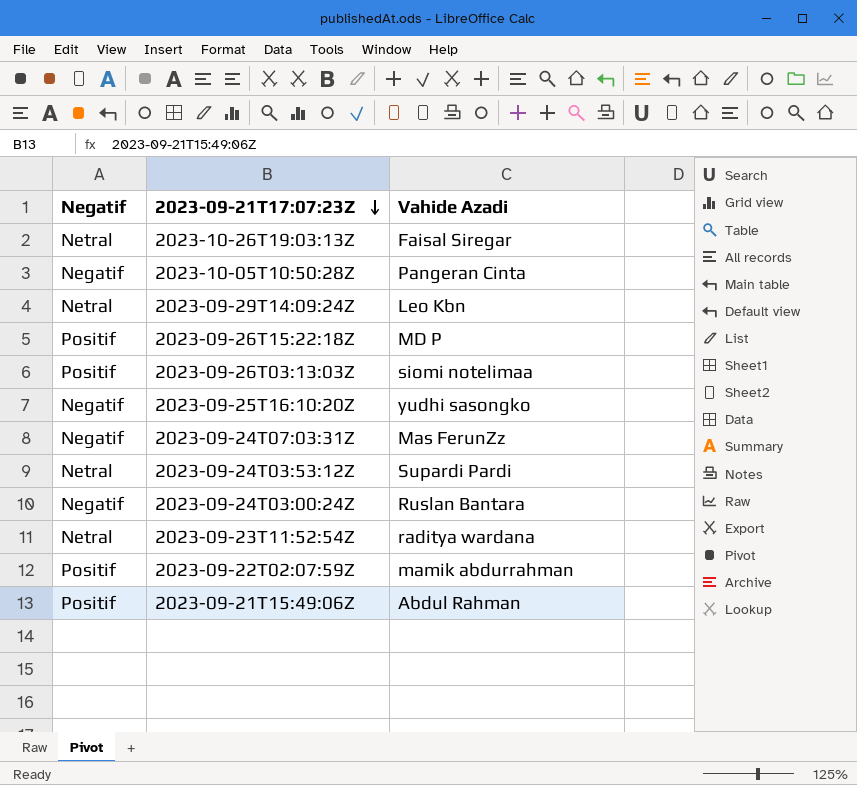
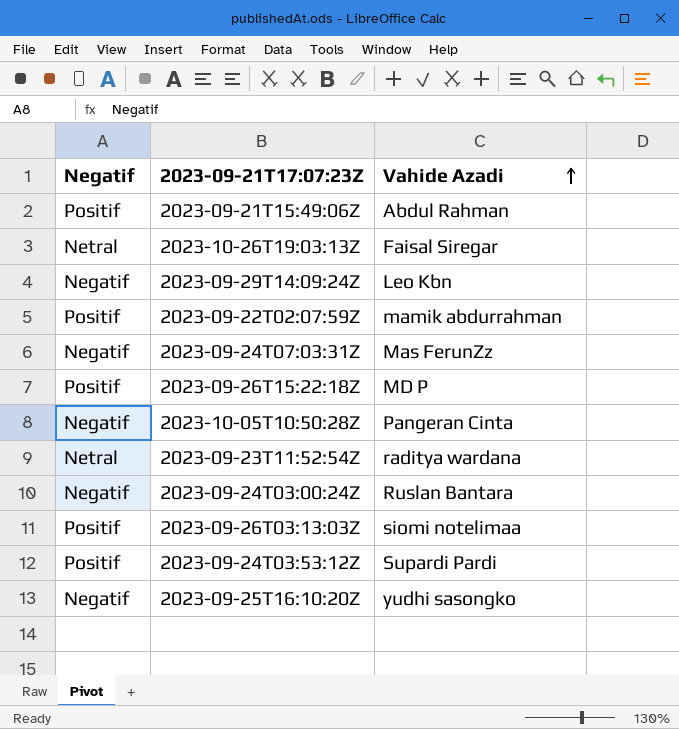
row order: 2023-09-21T17:07:23Z descending -> Vahide Azadi ascending
2023-09-29T14:09:24Z | Negatif: Netral -> Negatif
2023-09-24T03:53:12Z | Negatif: Netral -> Positif

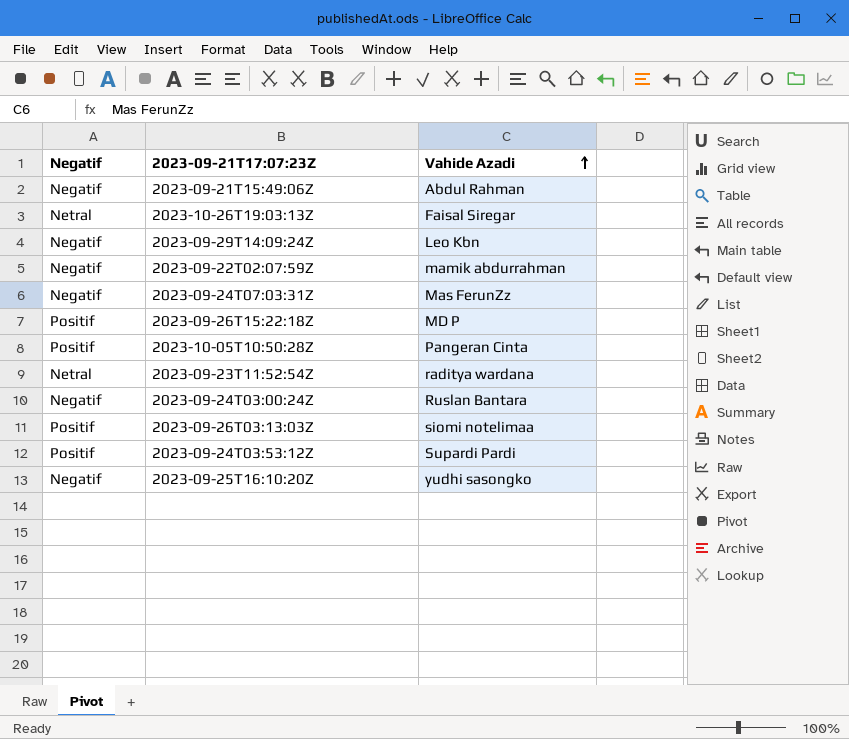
2023-09-21T15:49:06Z | Negatif: Positif -> Negatif
2023-09-22T02:07:59Z | Negatif: Positif -> Negatif
2023-10-05T10:50:28Z | Negatif: Negatif -> Positif

